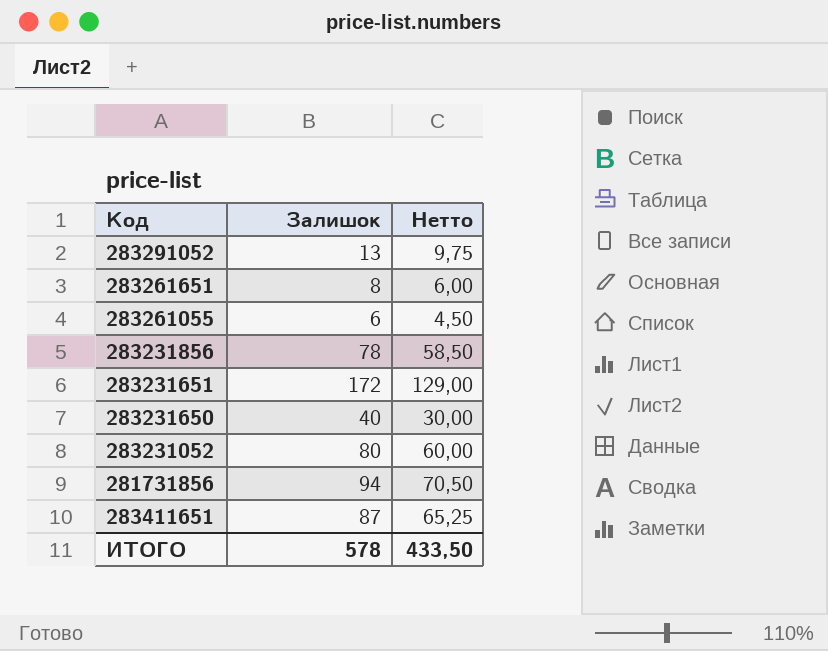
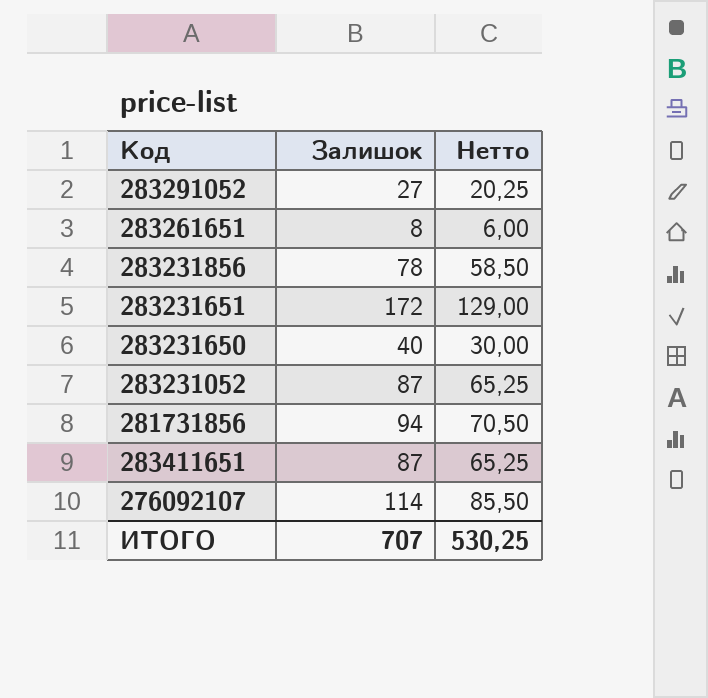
row 283261055: 6 | 4,50 -> none
283291052 | Залишок: 13 -> 27
283291052 | Нетто: 9,75 -> 20,25
283231052 | Залишок: 80 -> 87
283231052 | Нетто: 60,00 -> 65,25
row 276092107: none -> 114 | 85,50
ИТОГО | Залишок: 578 -> 707
ИТОГО | Нетто: 433,50 -> 530,25

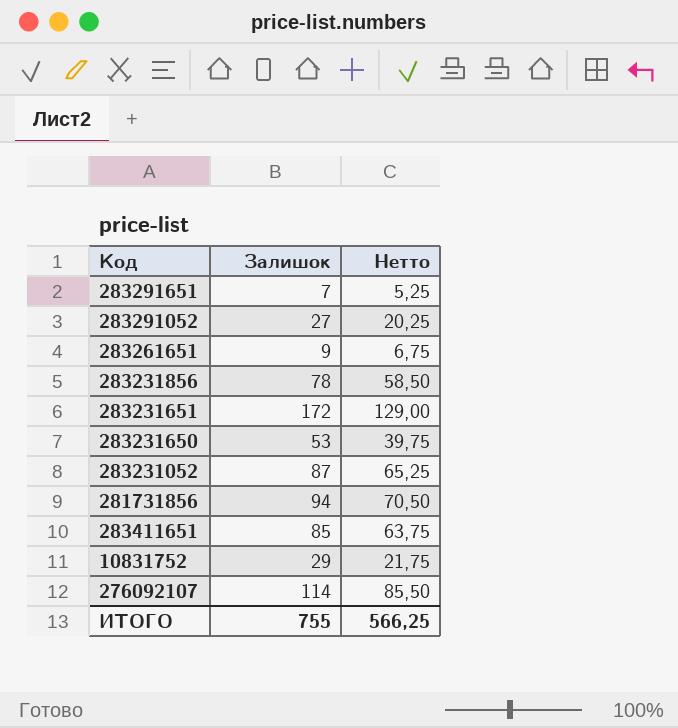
row 283291651: none -> 7 | 5,25
283261651 | Залишок: 8 -> 9
283261651 | Нетто: 6,00 -> 6,75
283231650 | Залишок: 40 -> 53
283231650 | Нетто: 30,00 -> 39,75
283411651 | Залишок: 87 -> 85
283411651 | Нетто: 65,25 -> 63,75
row 10831752: none -> 29 | 21,75
ИТОГО | Залишок: 707 -> 755
ИТОГО | Нетто: 530,25 -> 566,25

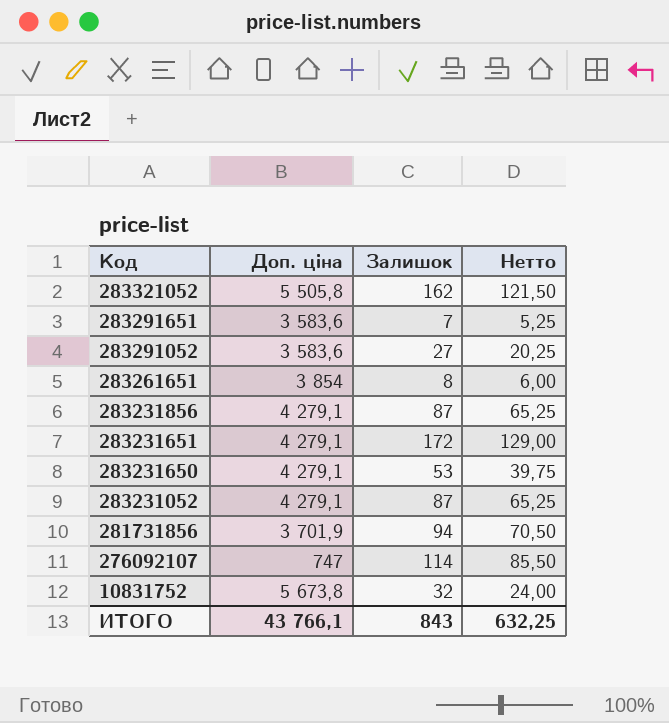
row order: none -> Код descending
column Доп. ціна | position: none -> 2
row 283411651: 85 | 63,75 -> none
row 283321052: none -> 5 505,8 | 162 | 121,50
283261651 | Залишок: 9 -> 8
283261651 | Нетто: 6,75 -> 6,00
283231856 | Залишок: 78 -> 87
283231856 | Нетто: 58,50 -> 65,25
10831752 | Залишок: 29 -> 32
10831752 | Нетто: 21,75 -> 24,00
ИТОГО | Залишок: 755 -> 843
ИТОГО | Нетто: 566,25 -> 632,25

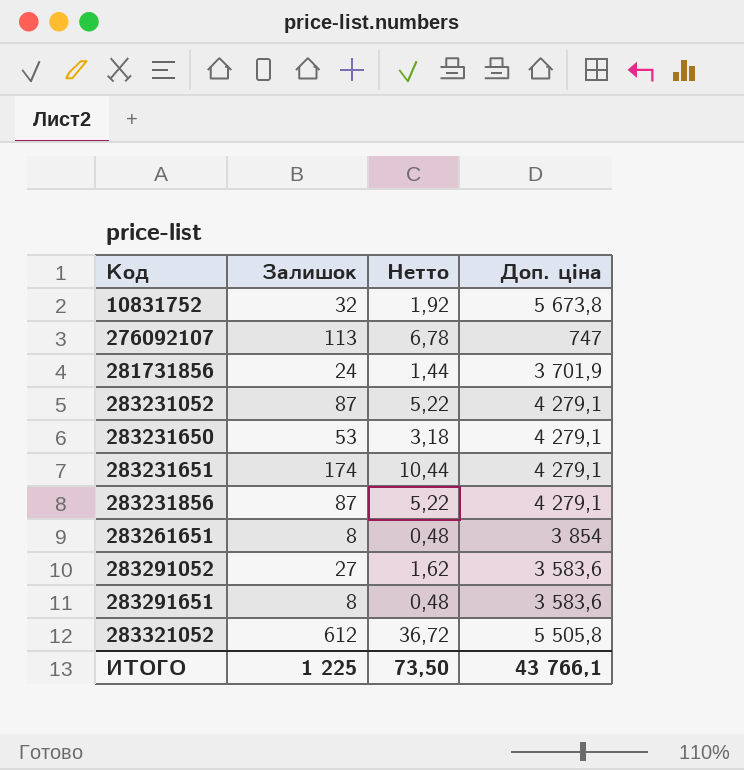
row order: Код descending -> Код ascending
column Нетто | formula: [Залишок] * 0,75 -> [Залишок] * 0,06
column Доп. ціна | position: 2 -> 4
276092107 | Залишок: 114 -> 113
281731856 | Залишок: 94 -> 24
283231651 | Залишок: 172 -> 174
283291651 | Залишок: 7 -> 8
283321052 | Залишок: 162 -> 612
ИТОГО | Залишок: 843 -> 1 225
ИТОГО | Нетто: 632,25 -> 73,50

